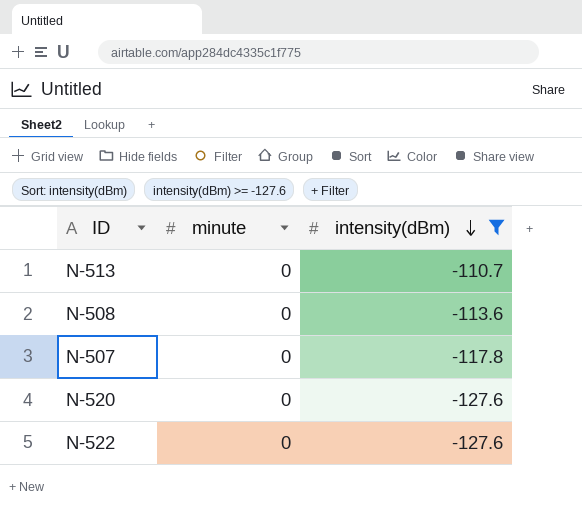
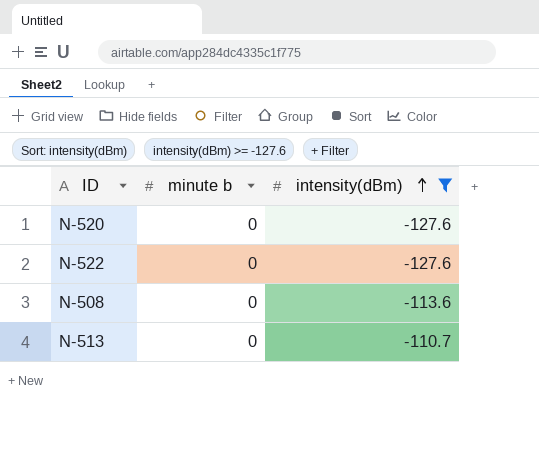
row order: intensity(dBm) descending -> intensity(dBm) ascending
column name: minute -> minute b
row N-507: 0 | -117.8 -> none

